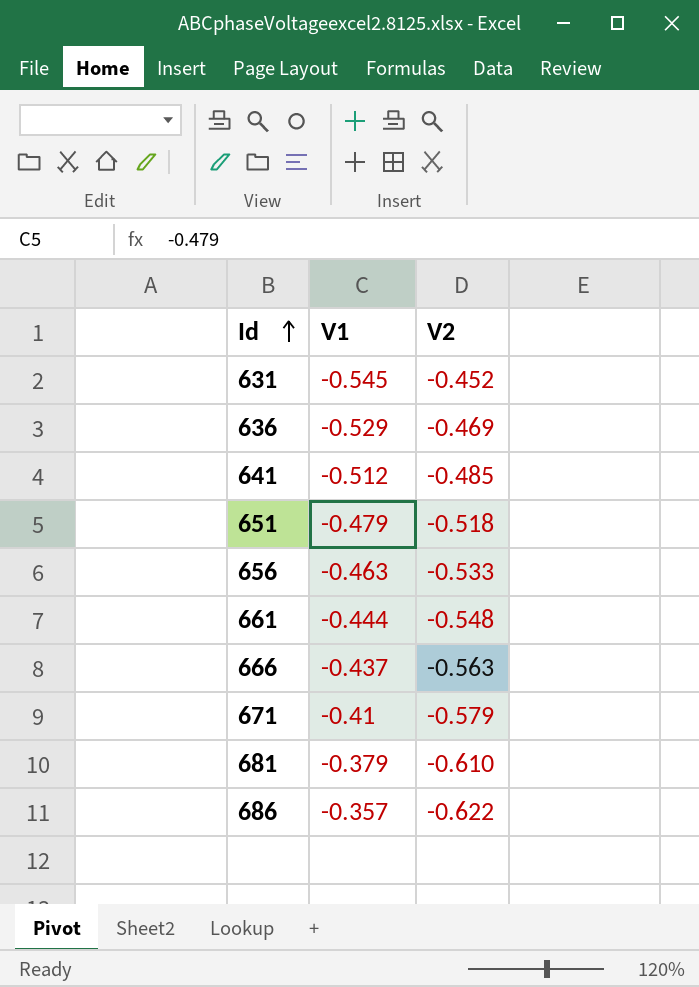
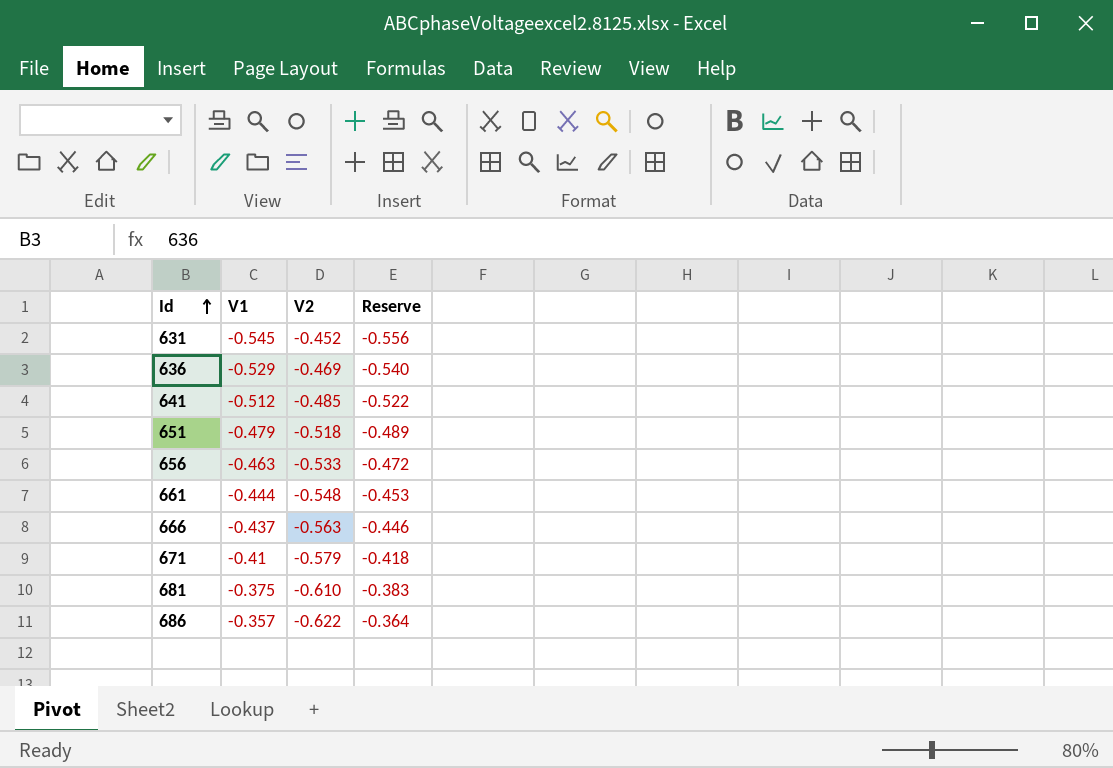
column Reserve | formula: none -> [V1] * 1.02
681 | V1: -0.379 -> -0.375

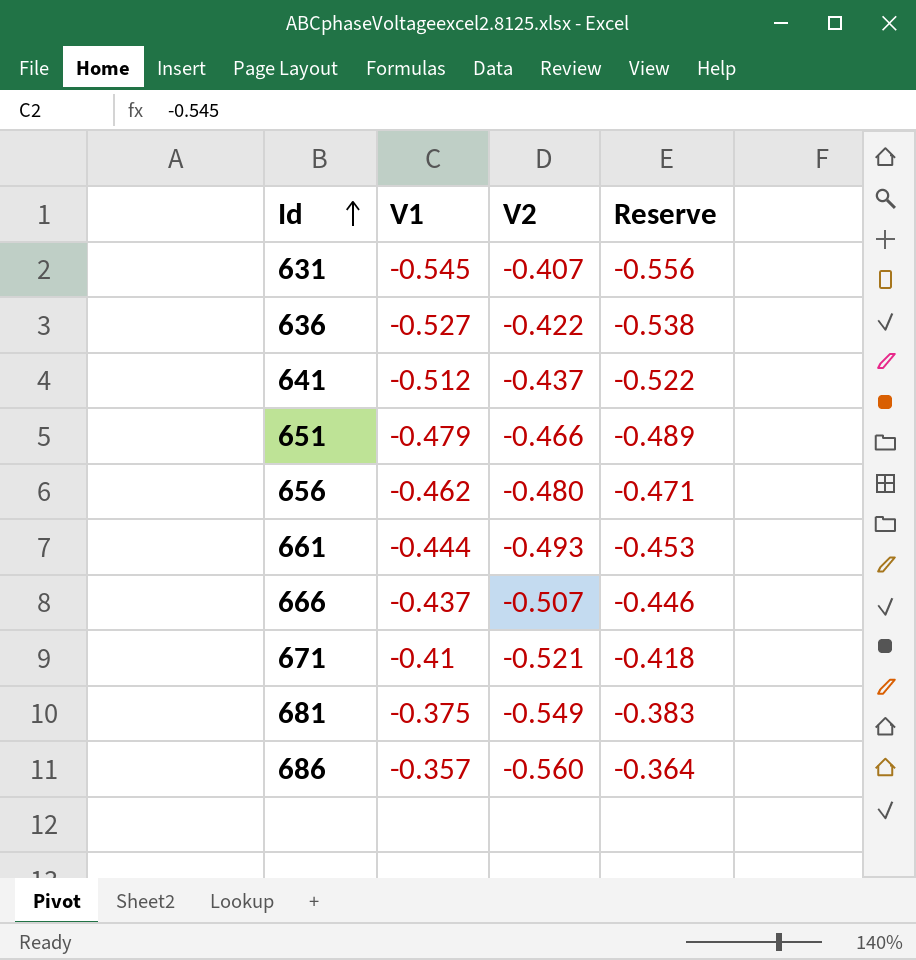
631 | V2: -0.452 -> -0.407
636 | V1: -0.529 -> -0.527
636 | V2: -0.469 -> -0.422
636 | Reserve: -0.540 -> -0.538
641 | V2: -0.485 -> -0.437
651 | V2: -0.518 -> -0.466
656 | V1: -0.463 -> -0.462
656 | V2: -0.533 -> -0.480
656 | Reserve: -0.472 -> -0.471
661 | V2: -0.548 -> -0.493
666 | V2: -0.563 -> -0.507
671 | V2: -0.579 -> -0.521
681 | V2: -0.610 -> -0.549
686 | V2: -0.622 -> -0.560

